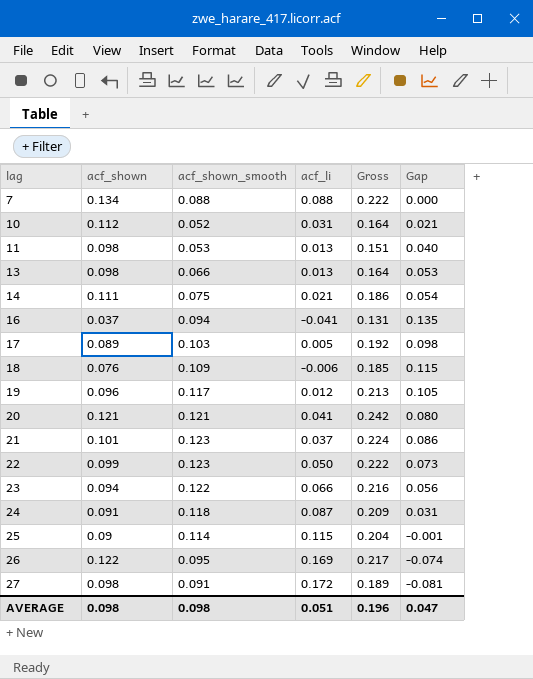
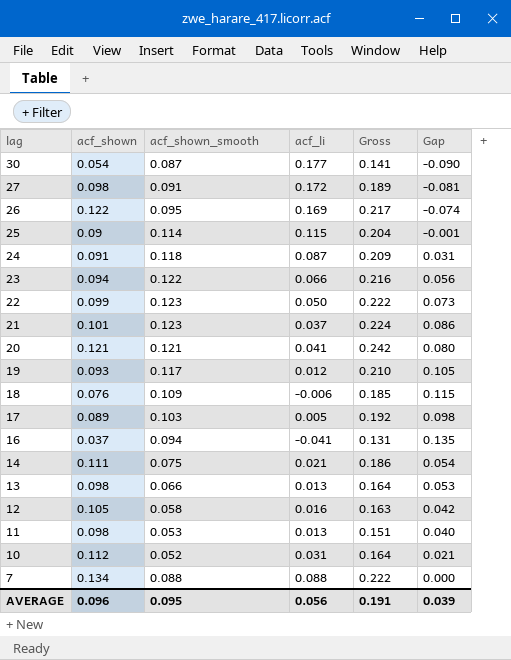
row order: lag ascending -> lag descending
row 30: none -> 0.054 | 0.087 | 0.177 | 0.141 | -0.090
19 | acf_shown: 0.096 -> 0.093
19 | Gross: 0.213 -> 0.210
row 12: none -> 0.105 | 0.058 | 0.016 | 0.163 | 0.042
AVERAGE | acf_shown: 0.098 -> 0.096
AVERAGE | acf_shown_smooth: 0.098 -> 0.095
AVERAGE | acf_li: 0.051 -> 0.056
AVERAGE | Gross: 0.196 -> 0.191
AVERAGE | Gap: 0.047 -> 0.039

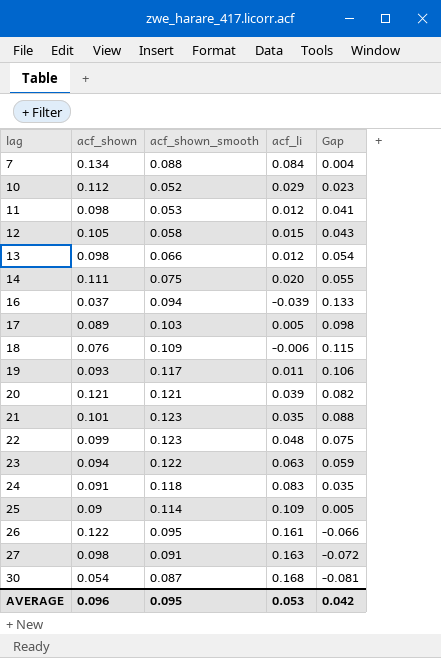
row order: lag descending -> lag ascending
column Gross | formula: [acf_shown] + [acf_shown_smooth] -> none
7 | acf_li: 0.088 -> 0.084
7 | Gap: 0.000 -> 0.004
10 | acf_li: 0.031 -> 0.029
10 | Gap: 0.021 -> 0.023
11 | acf_li: 0.013 -> 0.012
11 | Gap: 0.040 -> 0.041
12 | acf_li: 0.016 -> 0.015
12 | Gap: 0.042 -> 0.043
13 | acf_li: 0.013 -> 0.012
13 | Gap: 0.053 -> 0.054
14 | acf_li: 0.021 -> 0.020
14 | Gap: 0.054 -> 0.055
16 | acf_li: -0.041 -> -0.039
16 | Gap: 0.135 -> 0.133
19 | acf_li: 0.012 -> 0.011
19 | Gap: 0.105 -> 0.106
20 | acf_li: 0.041 -> 0.039
20 | Gap: 0.080 -> 0.082
21 | acf_li: 0.037 -> 0.035
21 | Gap: 0.086 -> 0.088
22 | acf_li: 0.050 -> 0.048
22 | Gap: 0.073 -> 0.075
23 | acf_li: 0.066 -> 0.063
23 | Gap: 0.056 -> 0.059
24 | acf_li: 0.087 -> 0.083
24 | Gap: 0.031 -> 0.035
25 | acf_li: 0.115 -> 0.109
25 | Gap: -0.001 -> 0.005
26 | acf_li: 0.169 -> 0.161
26 | Gap: -0.074 -> -0.066
27 | acf_li: 0.172 -> 0.163
27 | Gap: -0.081 -> -0.072
30 | acf_li: 0.177 -> 0.168
30 | Gap: -0.090 -> -0.081
AVERAGE | acf_li: 0.056 -> 0.053
AVERAGE | Gap: 0.039 -> 0.042

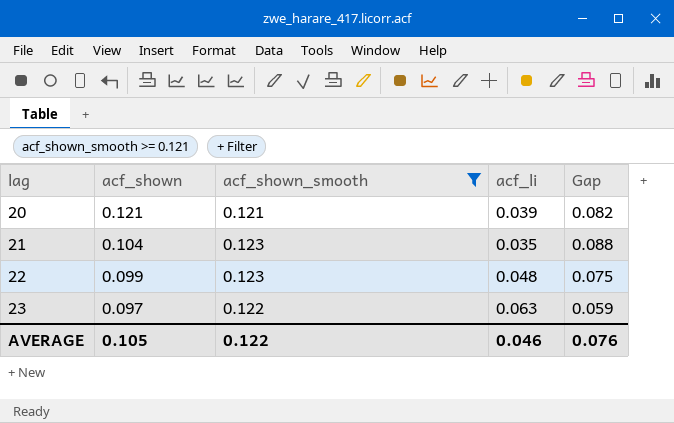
filter: none -> acf_shown_smooth >= 0.121
21 | acf_shown: 0.101 -> 0.104
23 | acf_shown: 0.094 -> 0.097
AVERAGE | acf_shown: 0.096 -> 0.105
AVERAGE | acf_shown_smooth: 0.095 -> 0.122
AVERAGE | acf_li: 0.053 -> 0.046
AVERAGE | Gap: 0.042 -> 0.076

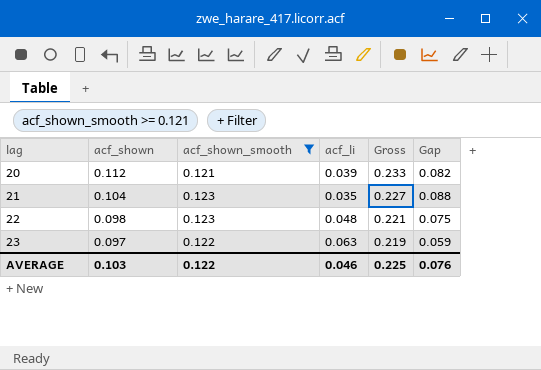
column Gross | formula: none -> [acf_shown] + [acf_shown_smooth]
20 | acf_shown: 0.121 -> 0.112
22 | acf_shown: 0.099 -> 0.098
AVERAGE | acf_shown: 0.105 -> 0.103

